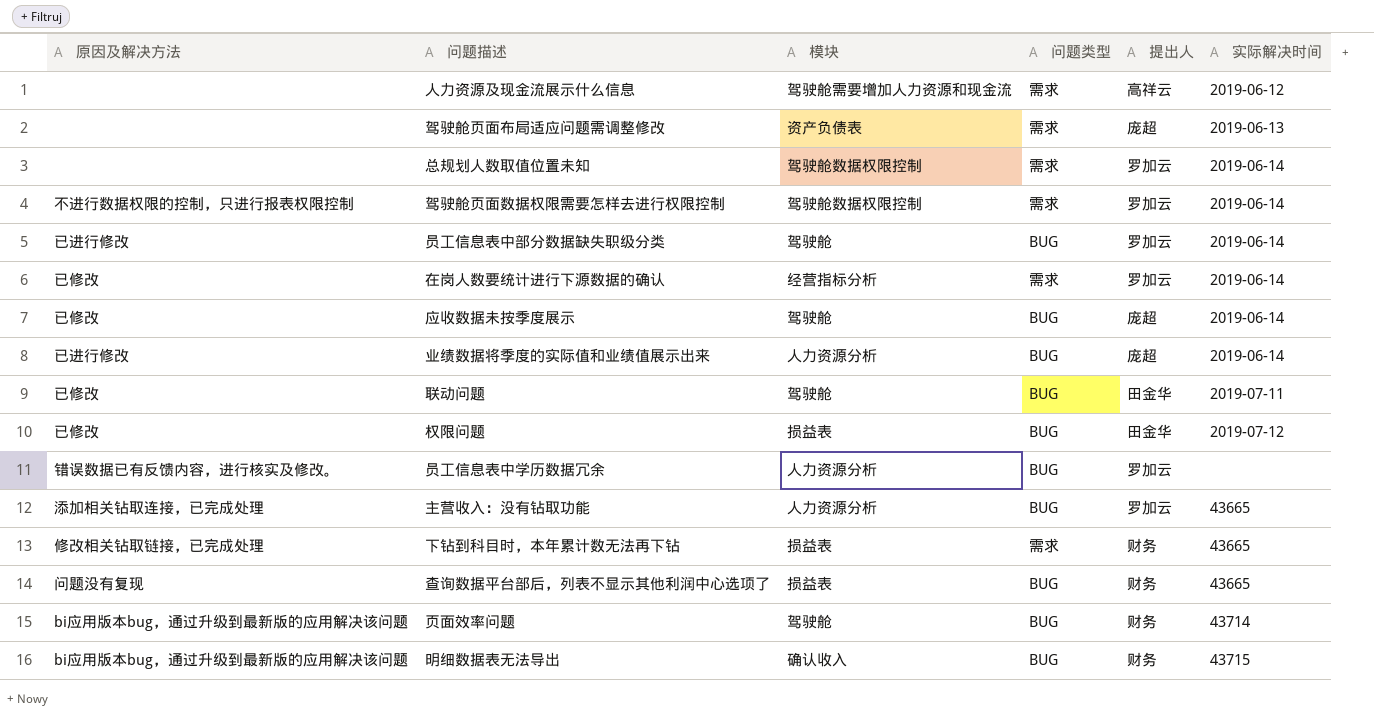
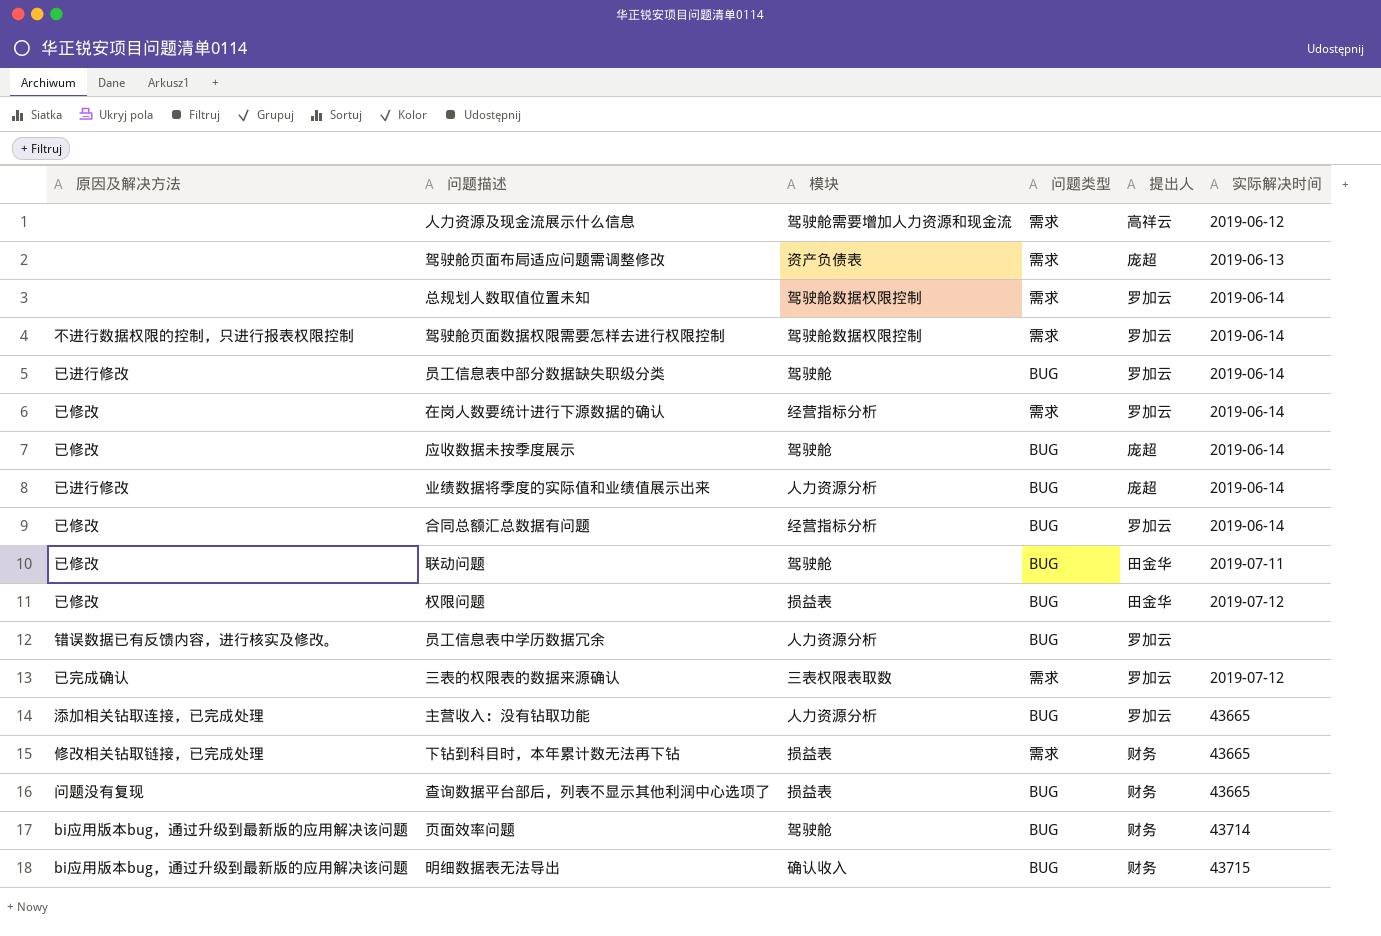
row 合同总额汇总数据有问题: none -> 已修改 | 经营指标分析 | BUG | 罗加云 | 2019-06-14
row 三表的权限表的数据来源确认: none -> 已完成确认 | 三表权限表取数 | 需求 | 罗加云 | 2019-07-12

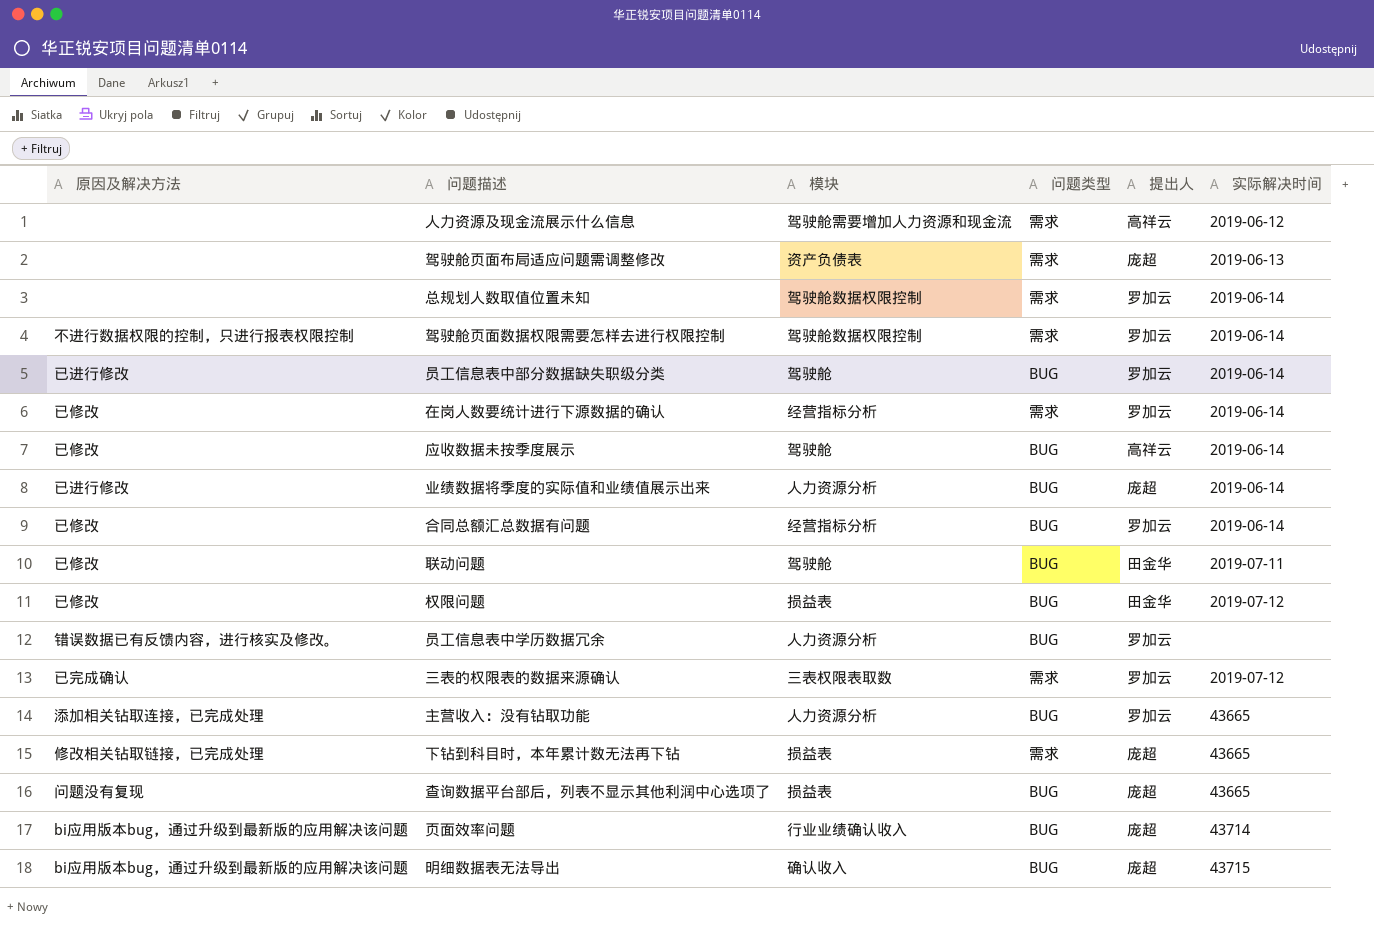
应收数据未按季度展示 | 提出人: 庞超 -> 高祥云
下钻到科目时，本年累计数无法再下钻 | 提出人: 财务 -> 庞超
查询数据平台部后，列表不显示其他利润中心选项了 | 提出人: 财务 -> 庞超
页面效率问题 | 模块: 驾驶舱 -> 行业业绩确认收入
页面效率问题 | 提出人: 财务 -> 庞超
明细数据表无法导出 | 提出人: 财务 -> 庞超

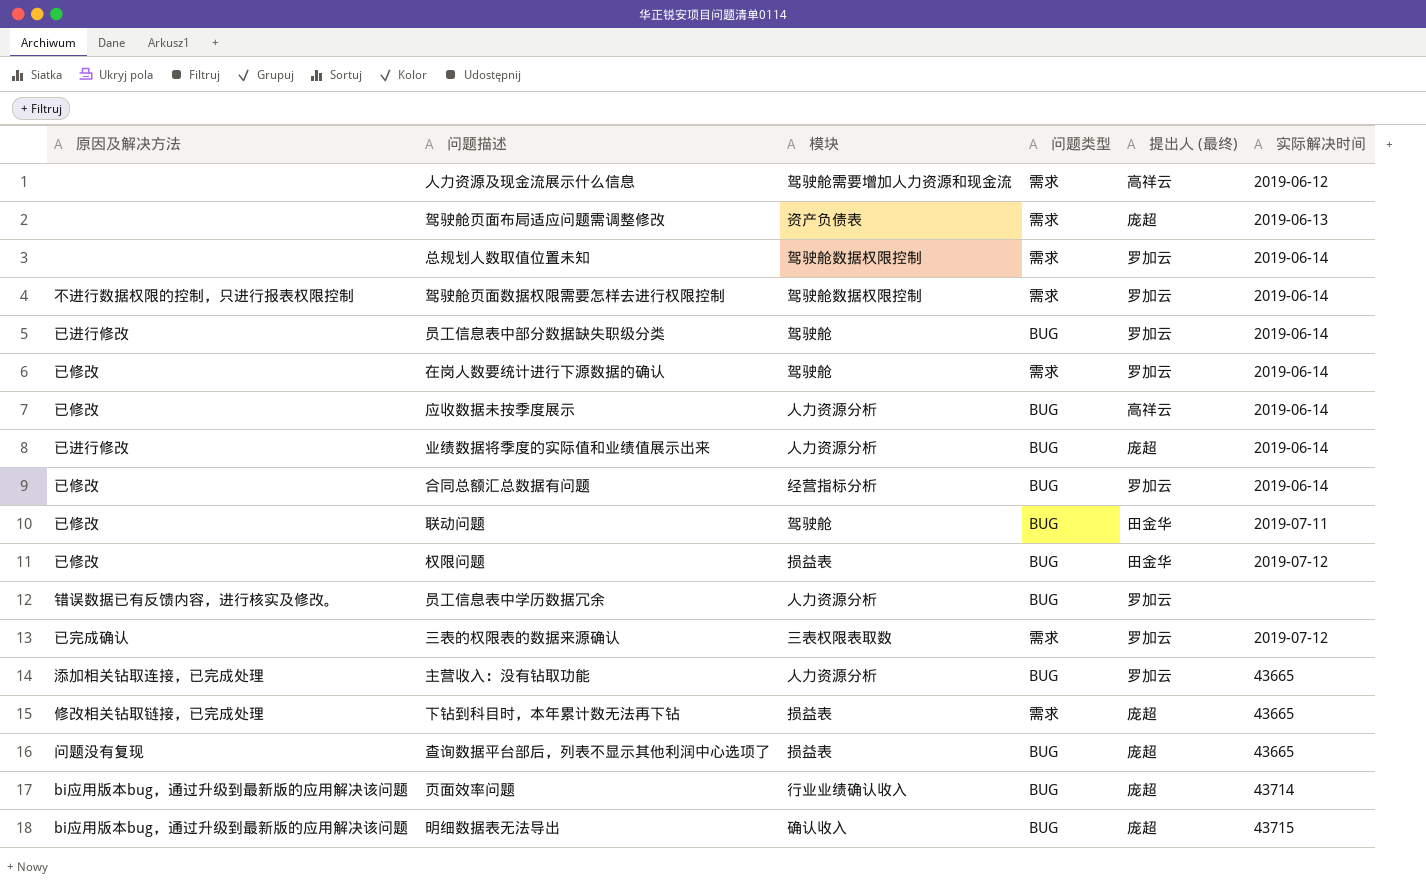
column name: 提出人 -> 提出人 (最终)
在岗人数要统计进行下源数据的确认 | 模块: 经营指标分析 -> 驾驶舱
应收数据未按季度展示 | 模块: 驾驶舱 -> 人力资源分析

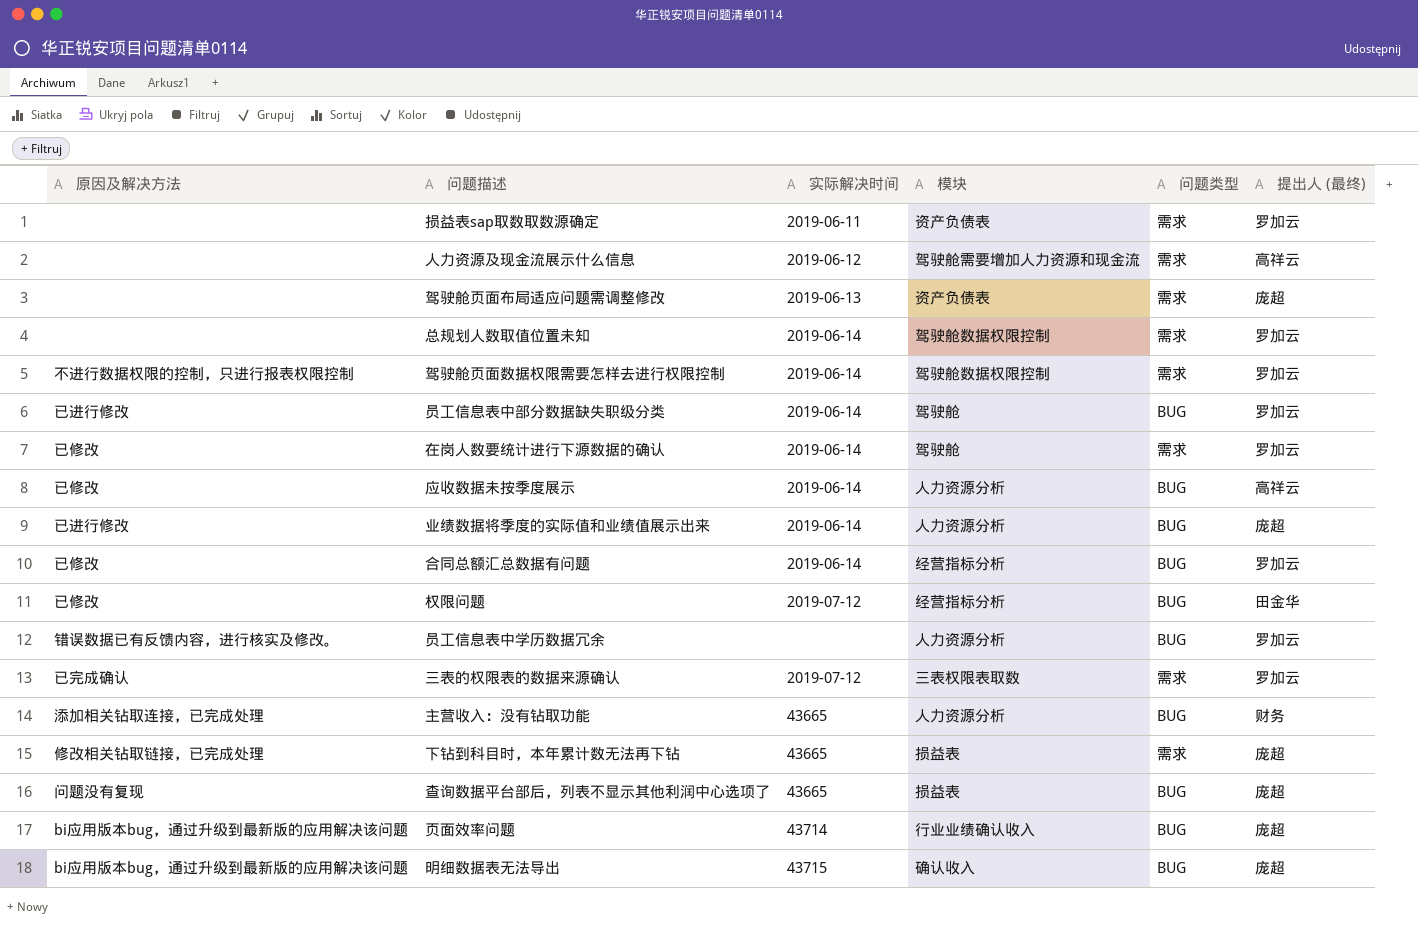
column 实际解决时间 | position: 6 -> 3
row 联动问题: 已修改 | 驾驶舱 | BUG | 田金华 | 2019-07-11 -> none
row 损益表sap取数取数源确定: none -> none | 2019-06-11 | 资产负债表 | 需求 | 罗加云
权限问题 | 模块: 损益表 -> 经营指标分析
主营收入：没有钻取功能 | 提出人 (最终): 罗加云 -> 财务

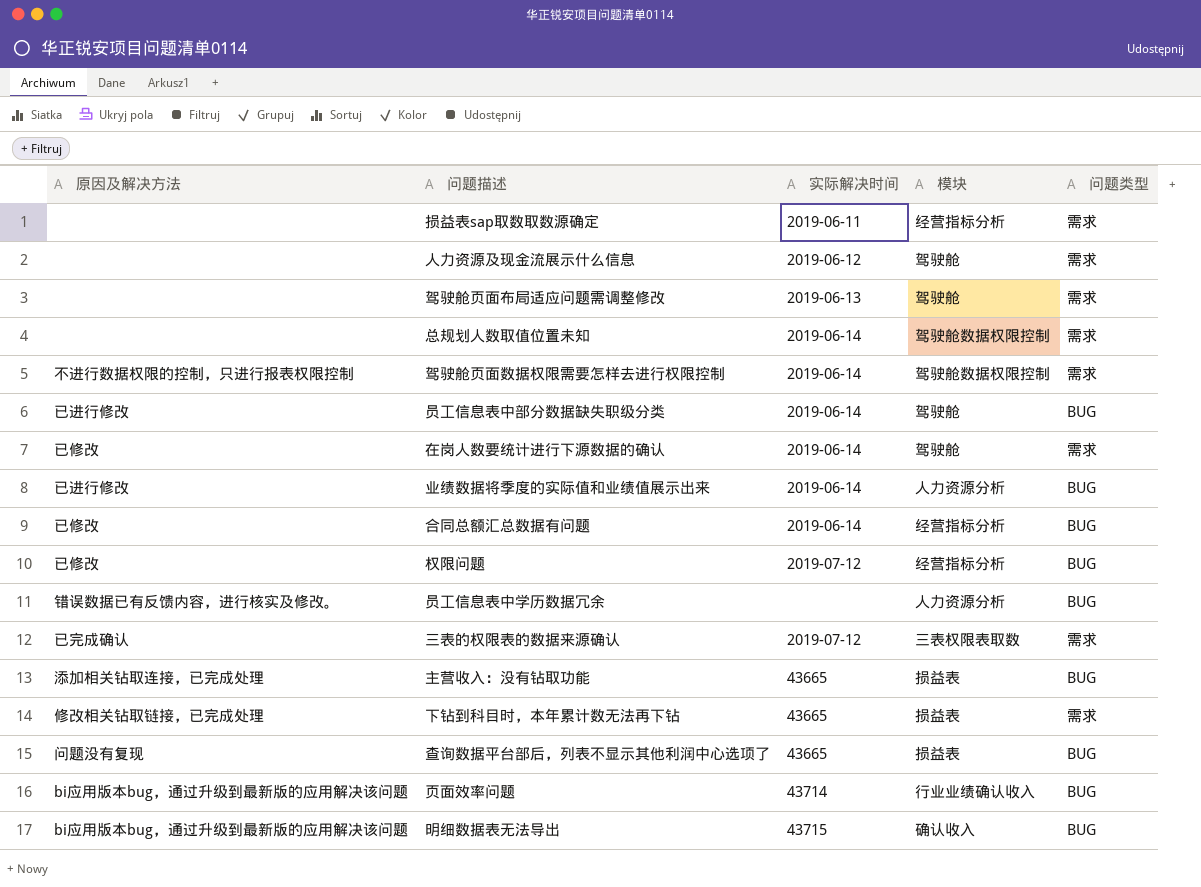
column 提出人 (最终) | position: 6 -> none
row 应收数据未按季度展示: 已修改 | 2019-06-14 | 人力资源分析 | BUG | 高祥云 -> none
损益表sap取数取数源确定 | 模块: 资产负债表 -> 经营指标分析
人力资源及现金流展示什么信息 | 模块: 驾驶舱需要增加人力资源和现金流 -> 驾驶舱
驾驶舱页面布局适应问题需调整修改 | 模块: 资产负债表 -> 驾驶舱
主营收入：没有钻取功能 | 模块: 人力资源分析 -> 损益表

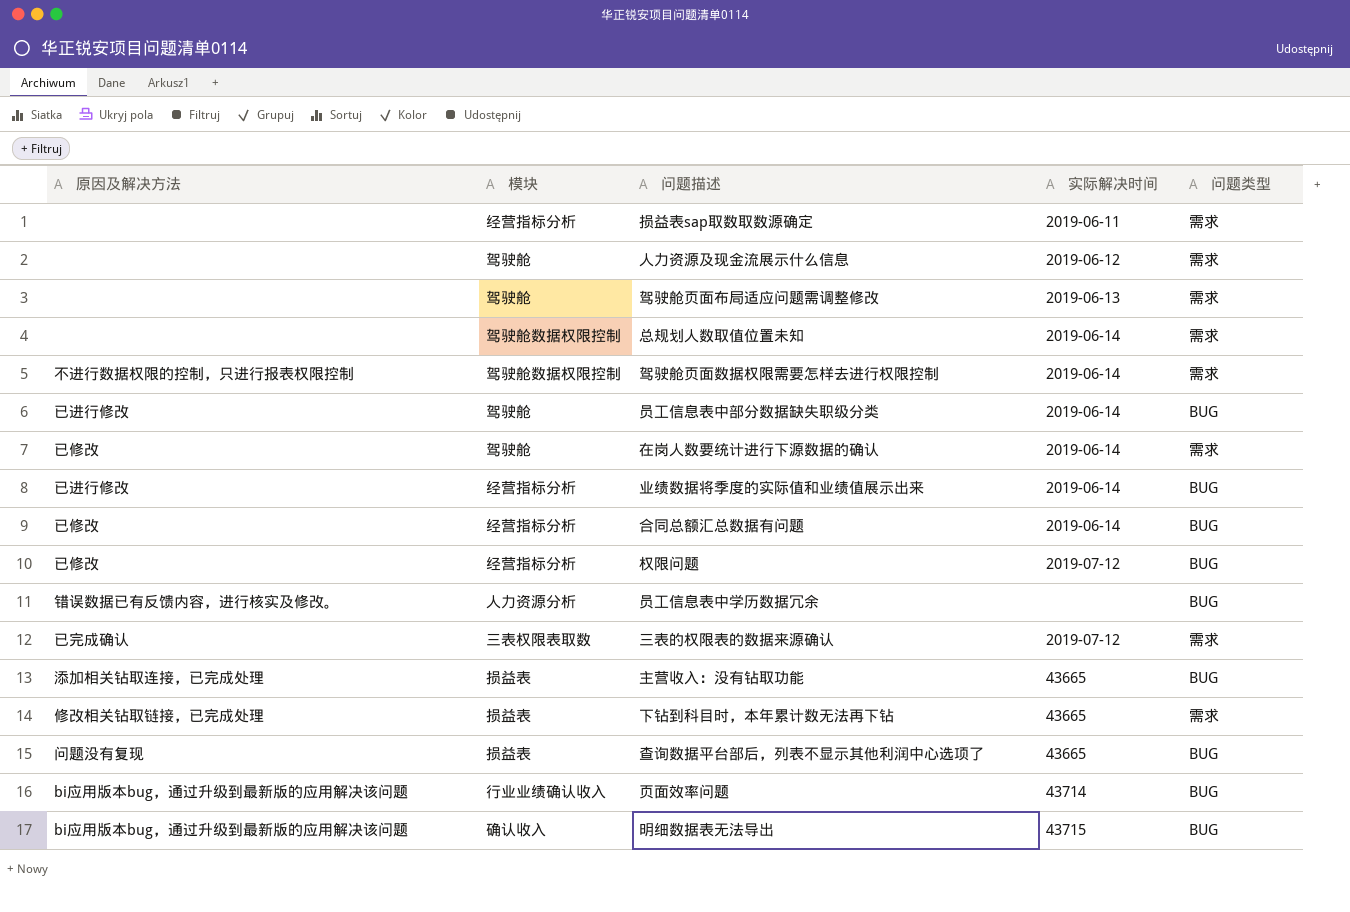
column 模块 | position: 4 -> 2
业绩数据将季度的实际值和业绩值展示出来 | 模块: 人力资源分析 -> 经营指标分析

